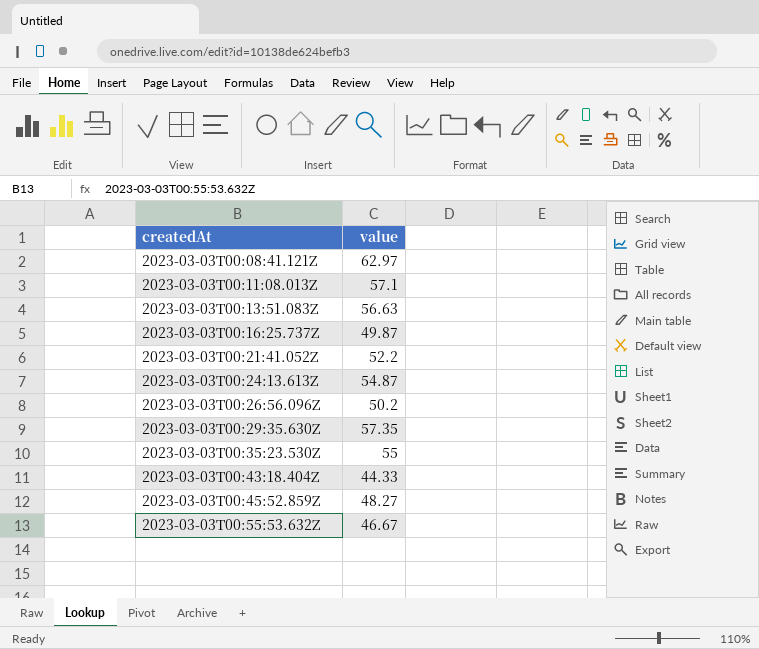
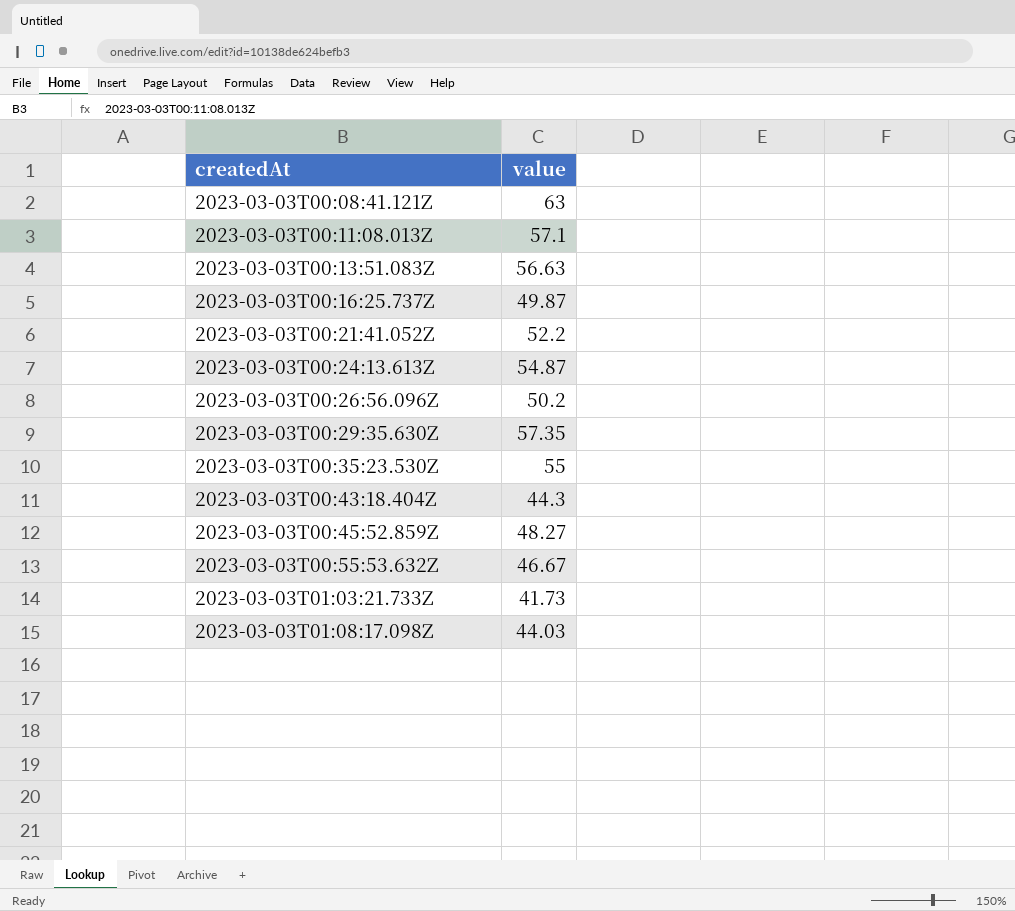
2023-03-03T00:08:41.121Z | value: 62.97 -> 63
2023-03-03T00:43:18.404Z | value: 44.33 -> 44.3
row 2023-03-03T01:03:21.733Z: none -> 41.73
row 2023-03-03T01:08:17.098Z: none -> 44.03

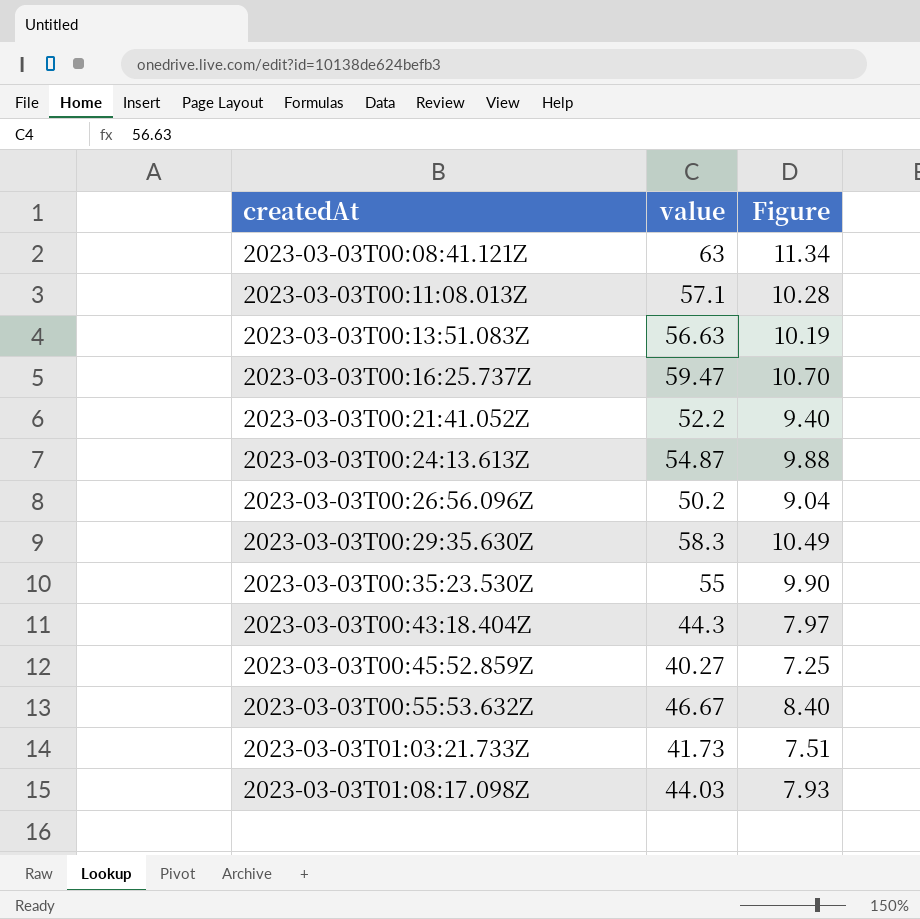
column Figure | formula: none -> [value] * 0.18
2023-03-03T00:16:25.737Z | value: 49.87 -> 59.47
2023-03-03T00:29:35.630Z | value: 57.35 -> 58.3
2023-03-03T00:45:52.859Z | value: 48.27 -> 40.27

